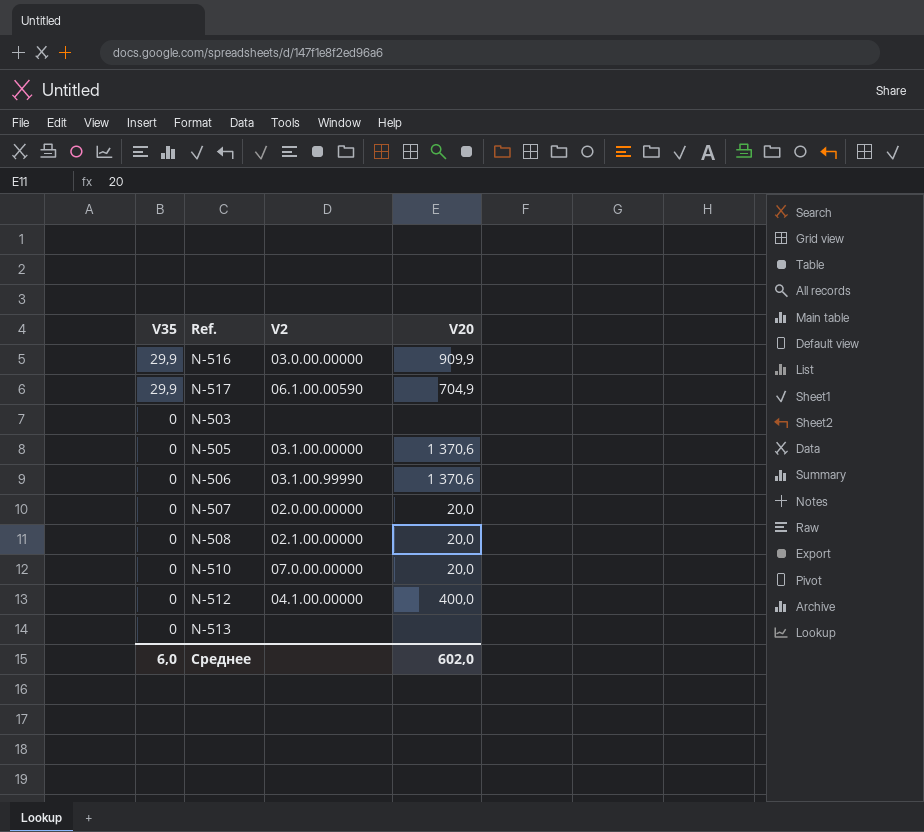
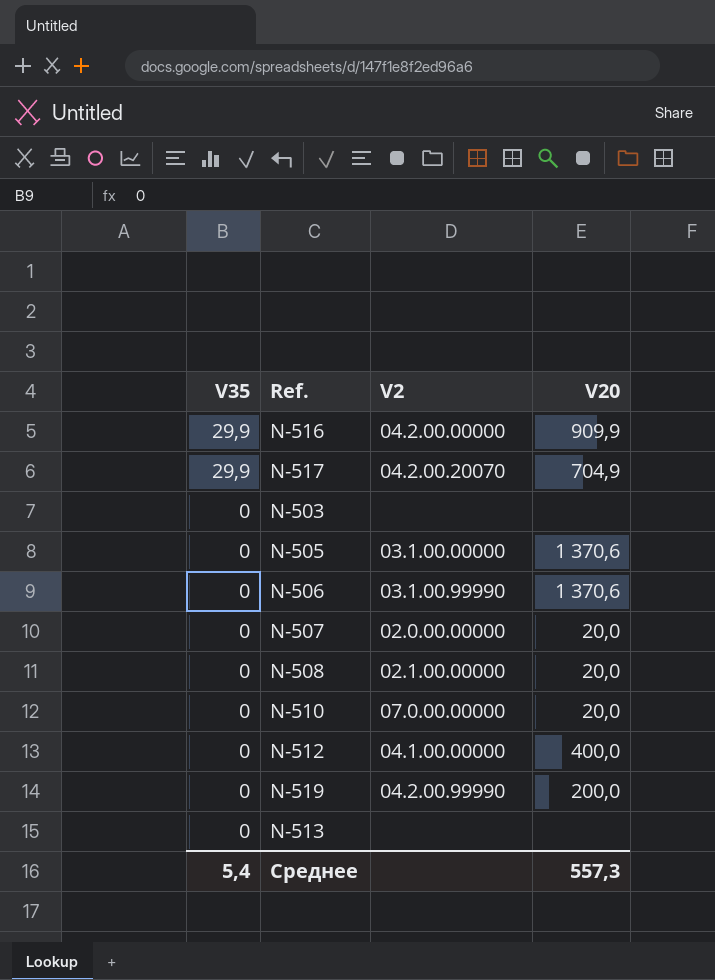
N-516 | V2: 03.0.00.00000 -> 04.2.00.00000
N-517 | V2: 06.1.00.00590 -> 04.2.00.20070
row N-519: none -> 0 | 04.2.00.99990 | 200,0
Среднее | V35: 6,0 -> 5,4
Среднее | V20: 602,0 -> 557,3

